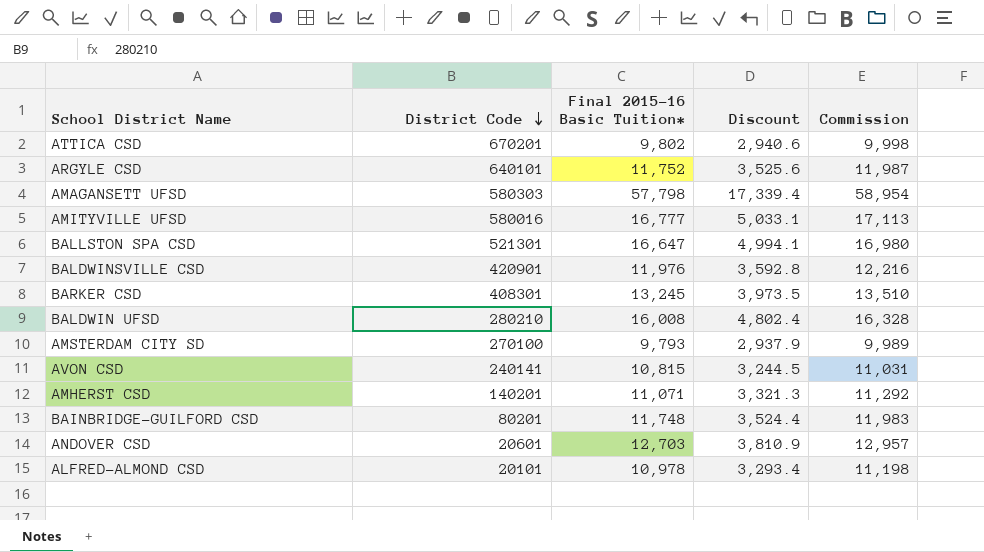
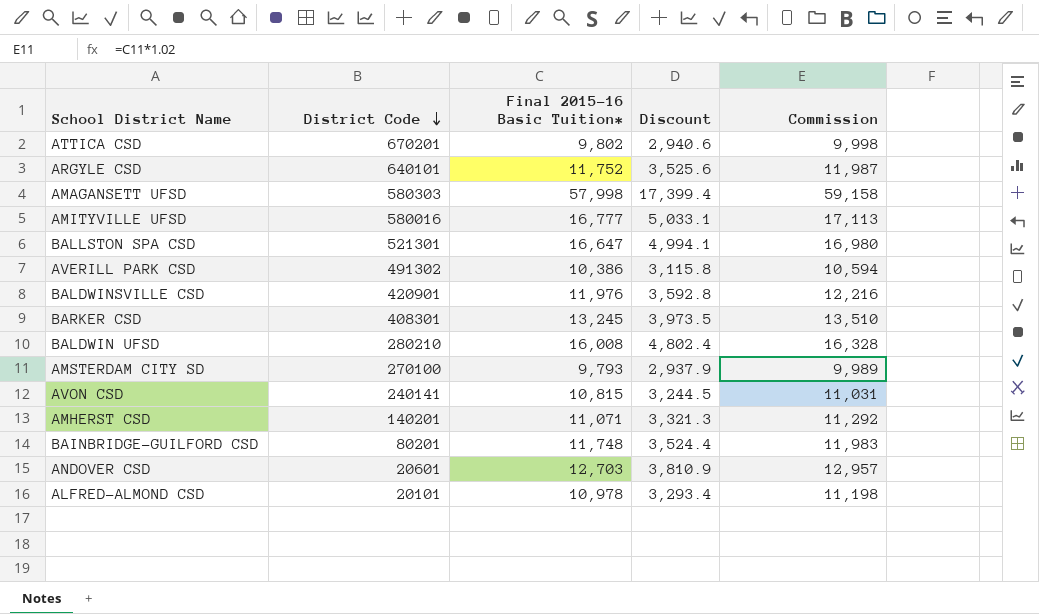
AMAGANSETT UFSD | Final 2015-16 Basic Tuition*: 57,798 -> 57,998
AMAGANSETT UFSD | Discount: 17,339.4 -> 17,399.4
AMAGANSETT UFSD | Commission: 58,954 -> 59,158
row AVERILL PARK CSD: none -> 491302 | 10,386 | 3,115.8 | 10,594

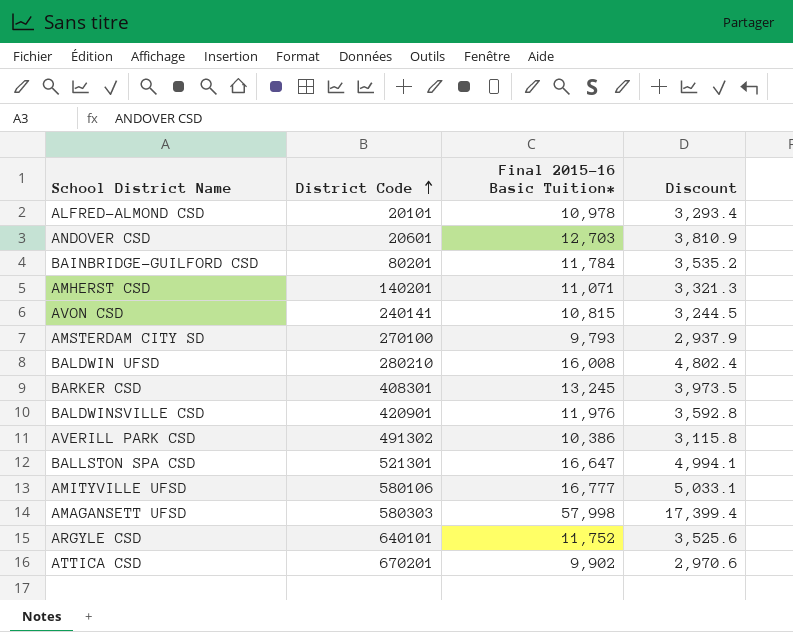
row order: District Code descending -> District Code ascending
column Commission | formula: [Final 2015-16 Basic Tuition*] * 1.02 -> none
BAINBRIDGE-GUILFORD CSD | Final 2015-16 Basic Tuition*: 11,748 -> 11,784
BAINBRIDGE-GUILFORD CSD | Discount: 3,524.4 -> 3,535.2
AMITYVILLE UFSD | District Code: 580016 -> 580106
ATTICA CSD | Final 2015-16 Basic Tuition*: 9,802 -> 9,902
ATTICA CSD | Discount: 2,940.6 -> 2,970.6

